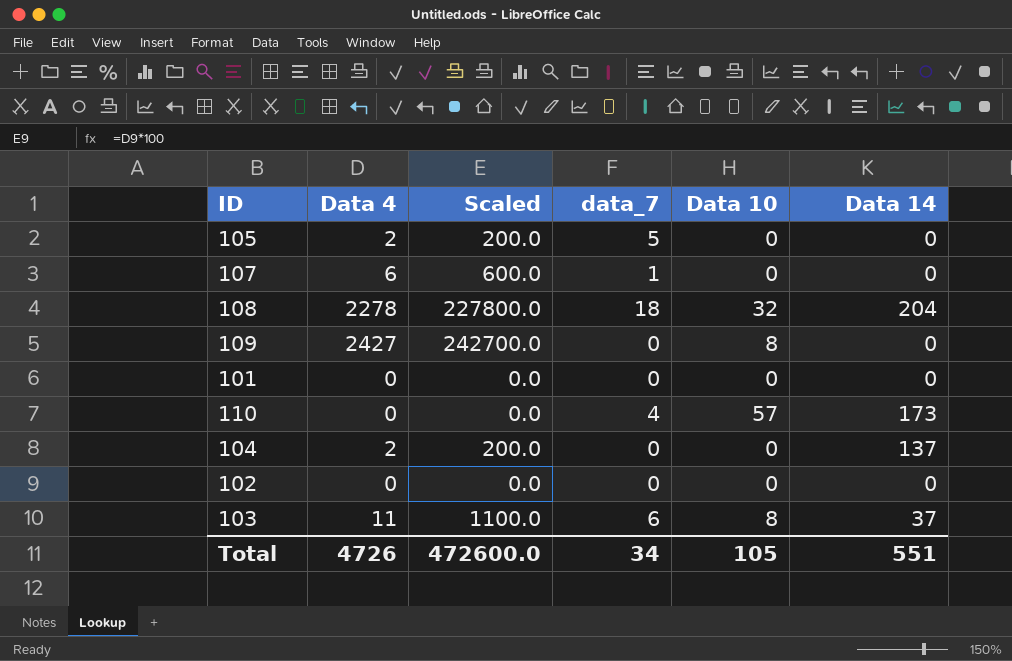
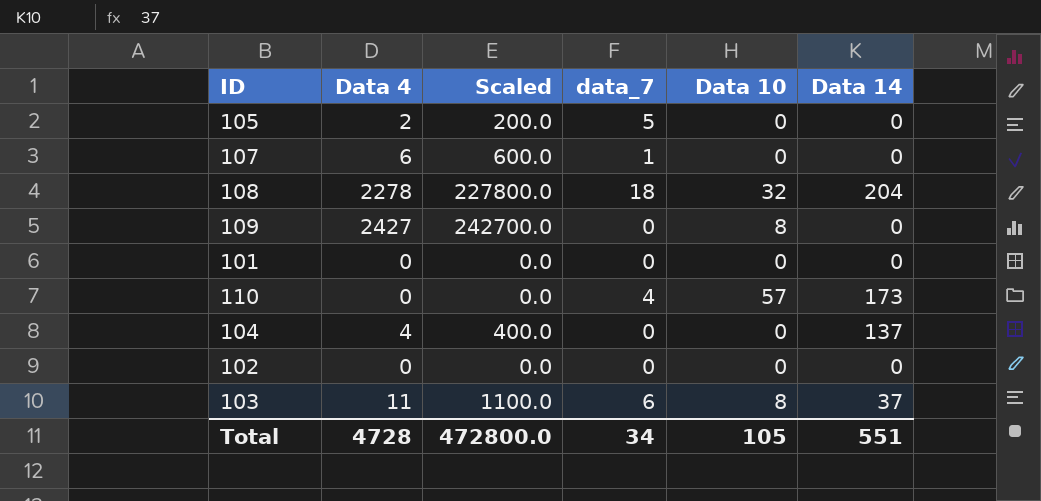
104 | Data 4: 2 -> 4
104 | Scaled: 200.0 -> 400.0
Total | Data 4: 4726 -> 4728
Total | Scaled: 472600.0 -> 472800.0

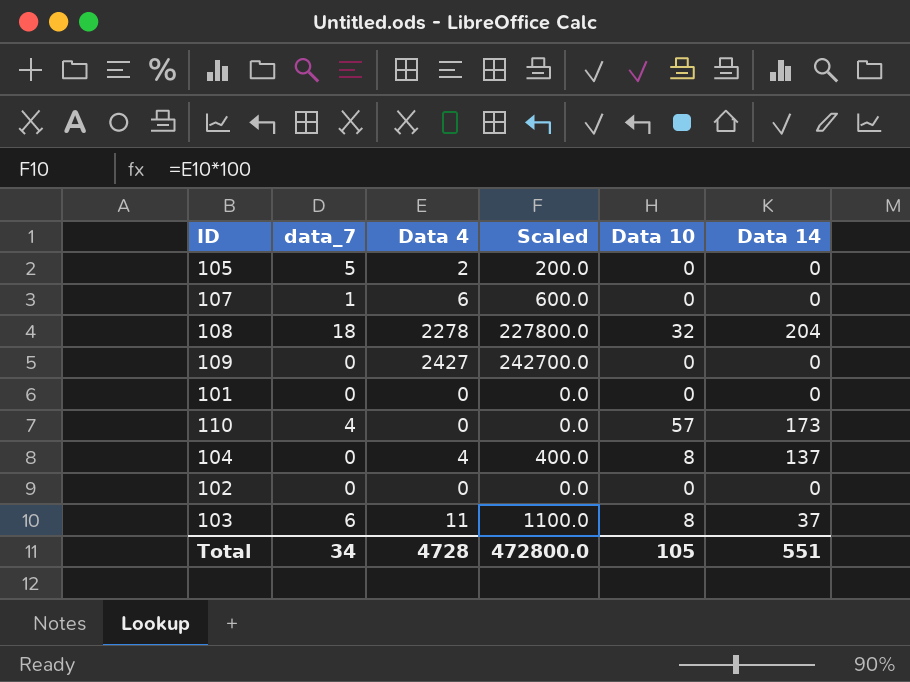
column data_7 | position: 4 -> 2
109 | Data 10: 8 -> 0
104 | Data 10: 0 -> 8

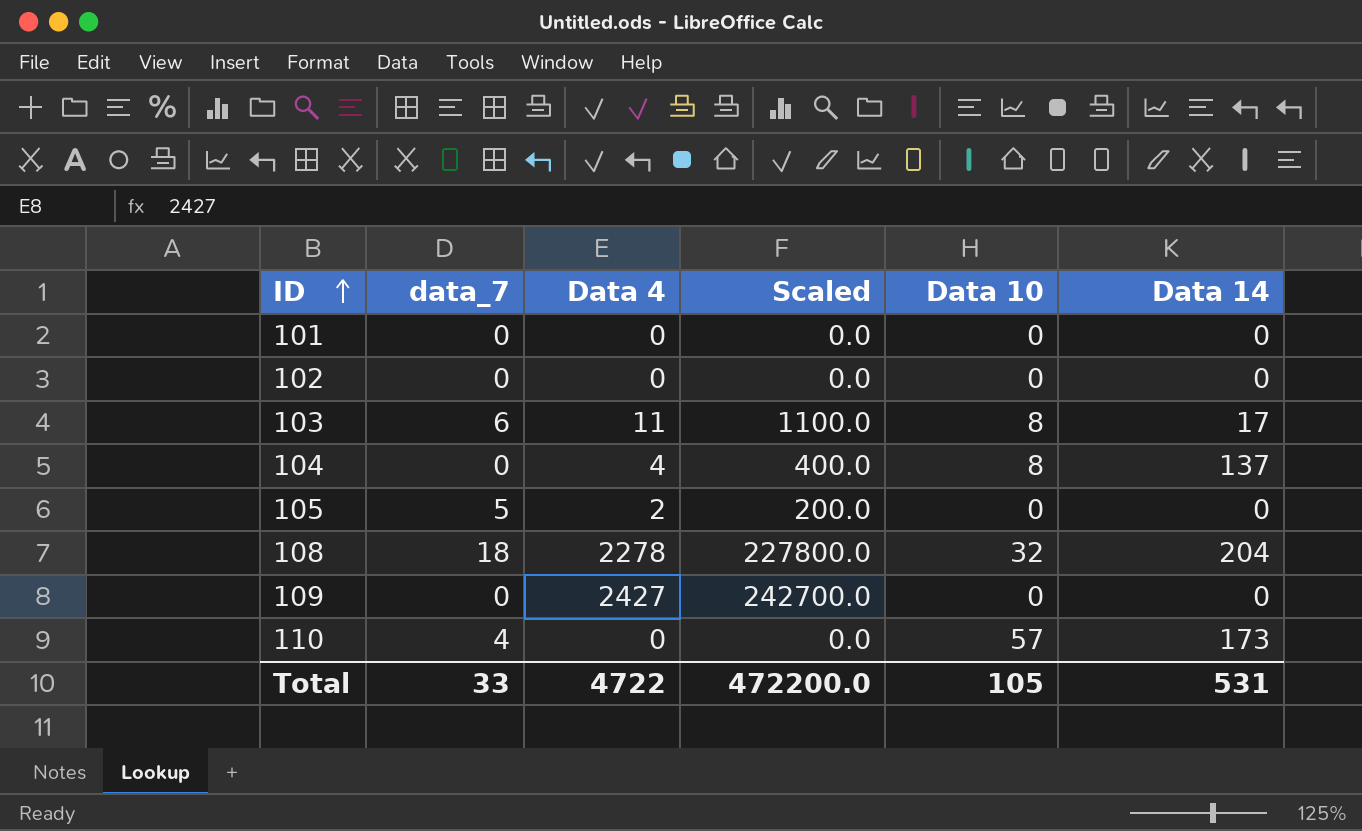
row order: none -> ID ascending
row 107: 1 | 6 | 600.0 | 0 | 0 -> none
103 | Data 14: 37 -> 17
Total | data_7: 34 -> 33
Total | Data 4: 4728 -> 4722
Total | Scaled: 472800.0 -> 472200.0
Total | Data 14: 551 -> 531

